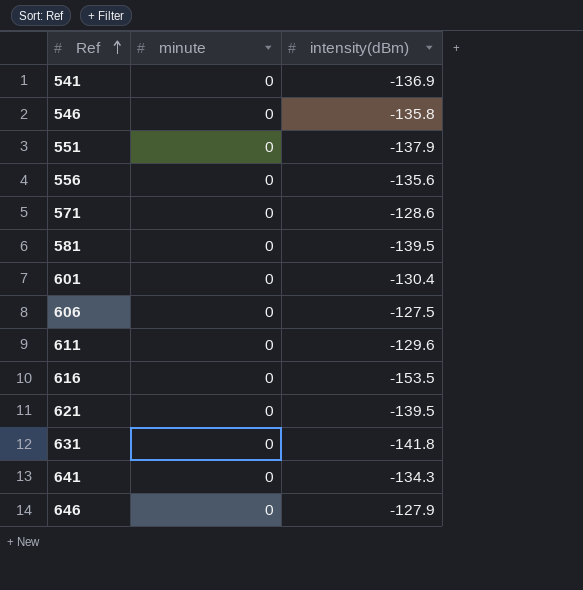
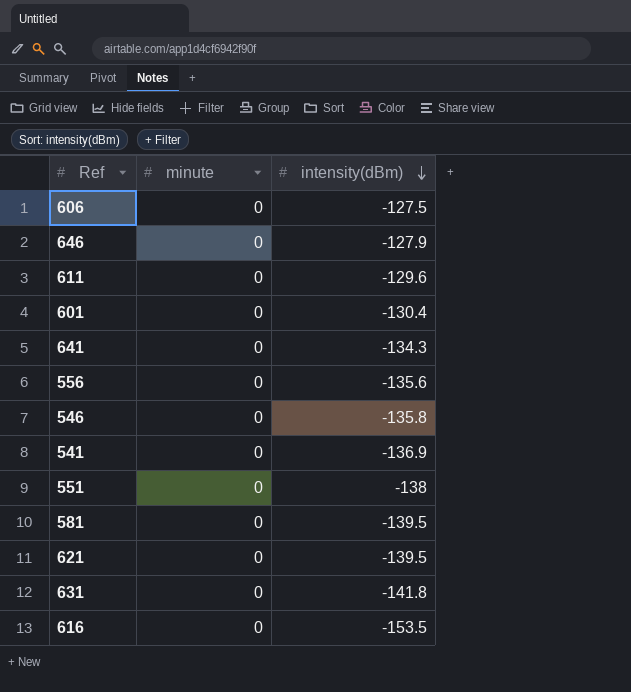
row order: Ref ascending -> intensity(dBm) descending
row 571: 0 | -128.6 -> none
551 | intensity(dBm): -137.9 -> -138

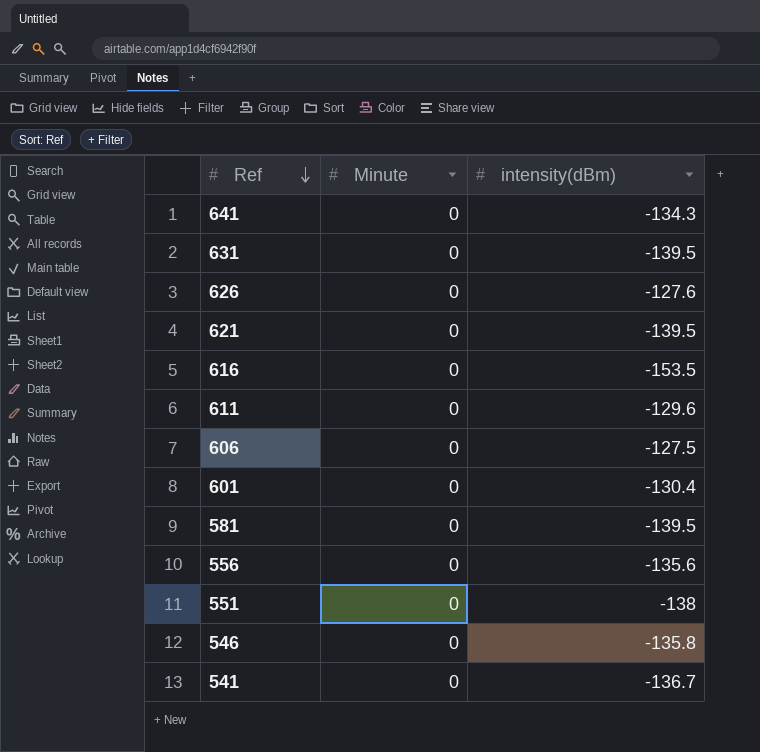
row order: intensity(dBm) descending -> Ref descending
column name: minute -> Minute
row 646: 0 | -127.9 -> none
631 | intensity(dBm): -141.8 -> -139.5
row 626: none -> 0 | -127.6
541 | intensity(dBm): -136.9 -> -136.7

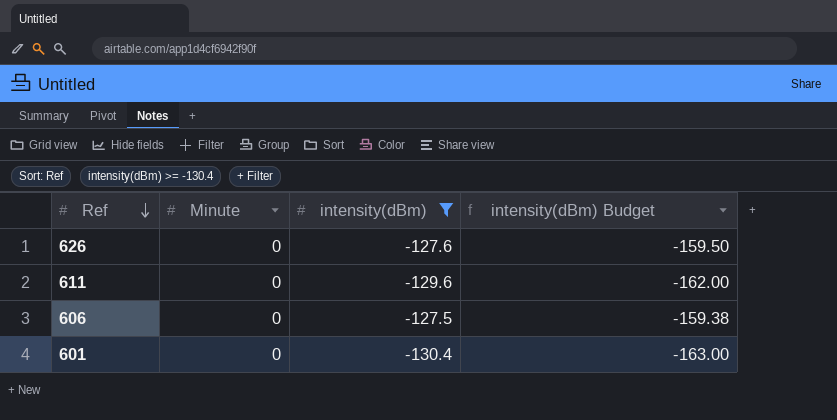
filter: none -> intensity(dBm) >= -130.4
column intensity(dBm) Budget | formula: none -> [intensity(dBm)] * 1.25

